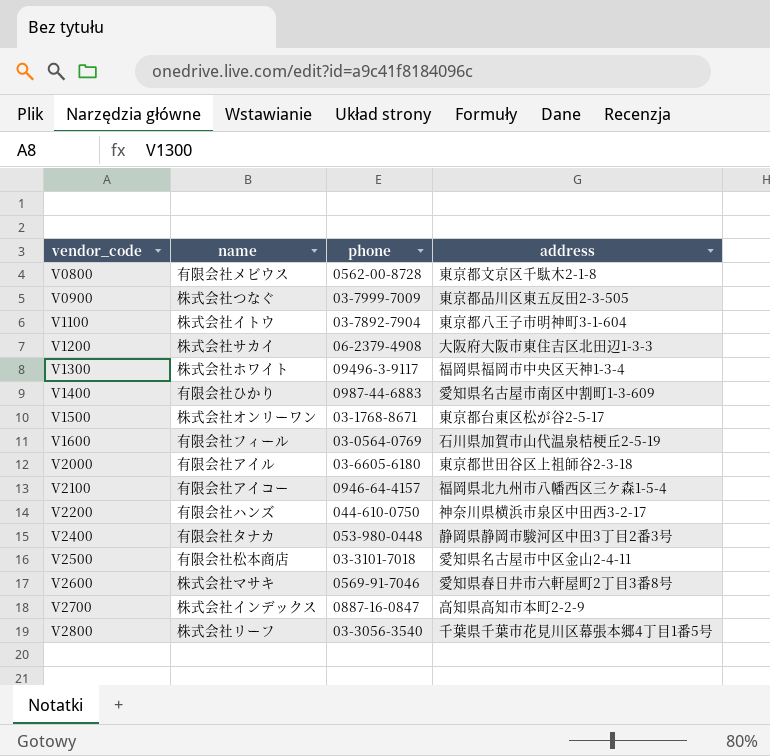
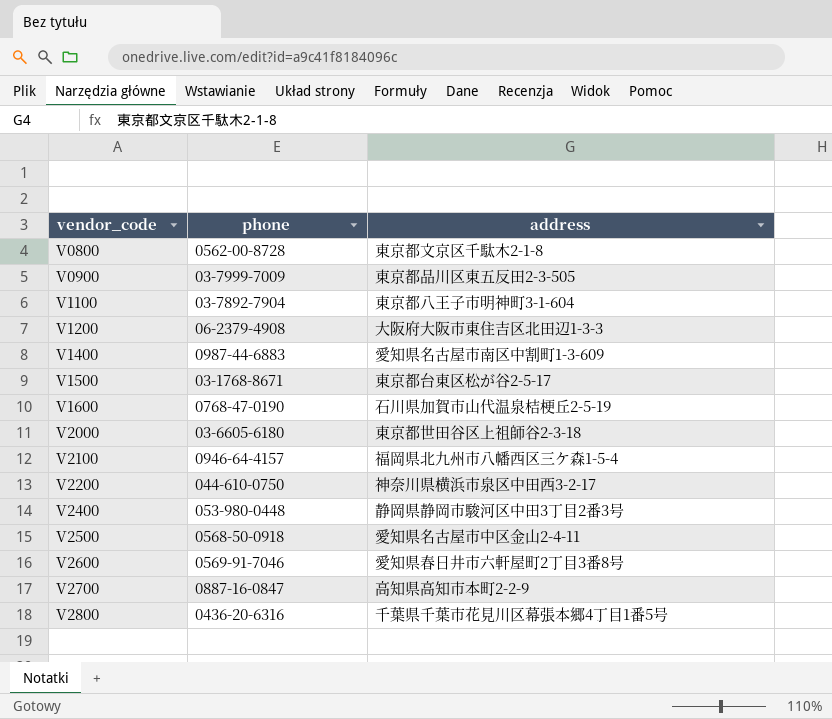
column name | position: 2 -> none
row V1300: 株式会社ホワイト | 09496-3-9117 | 福岡県福岡市中央区天神1-3-4 -> none
V1600 | phone: 03-0564-0769 -> 0768-47-0190
V2500 | phone: 03-3101-7018 -> 0568-50-0918
V2800 | phone: 03-3056-3540 -> 0436-20-6316

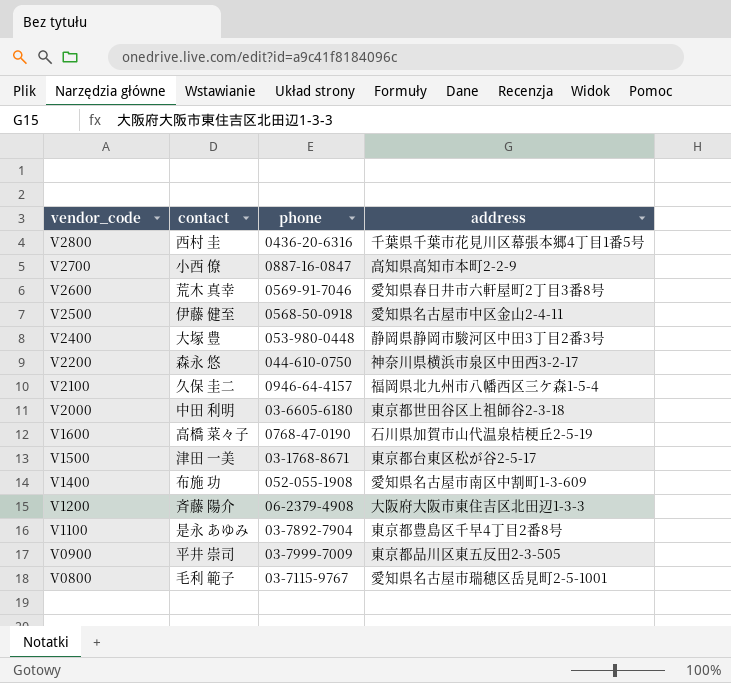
row order: vendor_code ascending -> vendor_code descending
column contact | position: none -> 2
V1400 | phone: 0987-44-6883 -> 052-055-1908
V1100 | address: 東京都八王子市明神町3-1-604 -> 東京都豊島区千早4丁目2番8号
V0800 | phone: 0562-00-8728 -> 03-7115-9767
V0800 | address: 東京都文京区千駄木2-1-8 -> 愛知県名古屋市瑞穂区岳見町2-5-1001

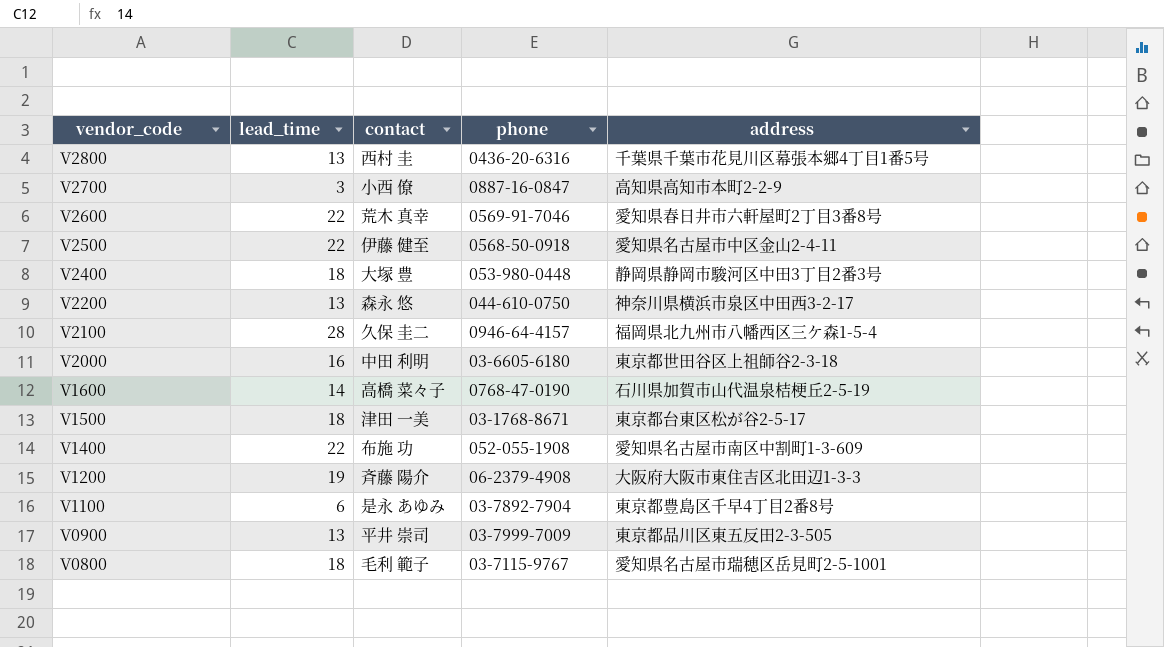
column lead_time | position: none -> 2

